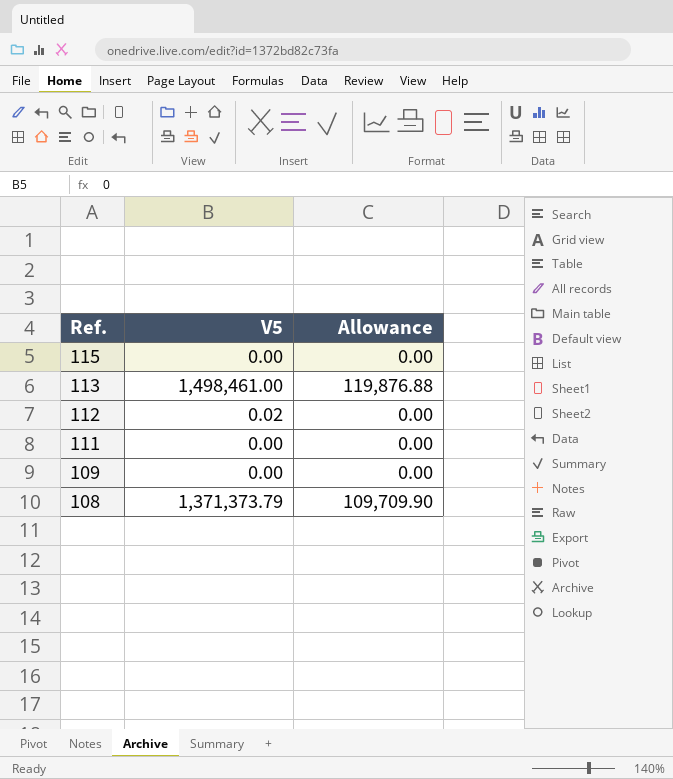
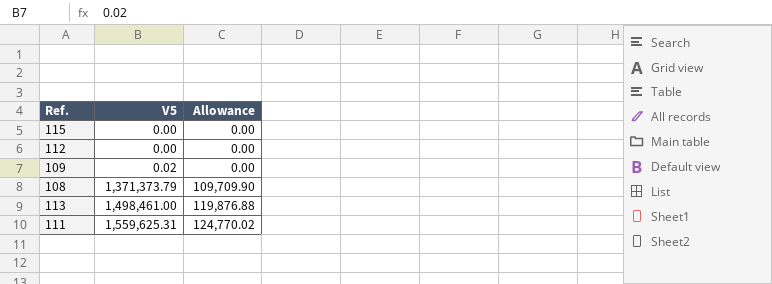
row order: Ref. descending -> V5 ascending
112 | V5: 0.02 -> 0.00
109 | V5: 0.00 -> 0.02
111 | V5: 0.00 -> 1,559,625.31
111 | Allowance: 0.00 -> 124,770.02

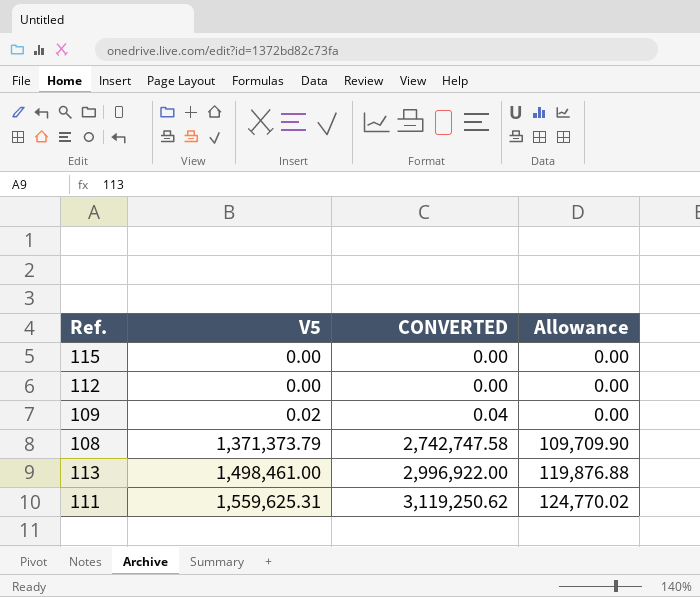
column CONVERTED | formula: none -> [V5] * 2

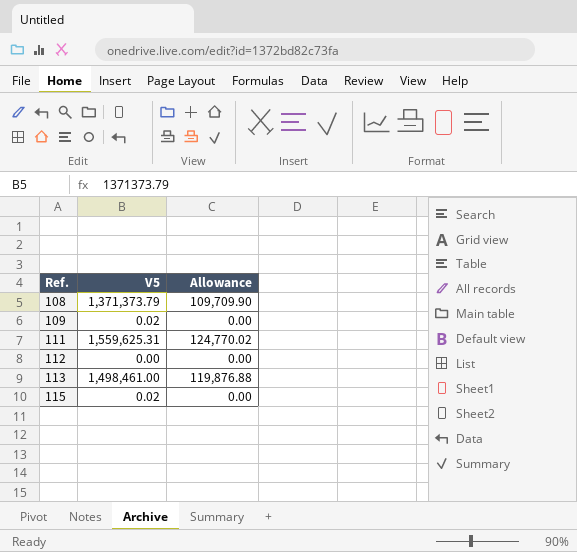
row order: V5 ascending -> Ref. ascending
column CONVERTED | formula: [V5] * 2 -> none
115 | V5: 0.00 -> 0.02

